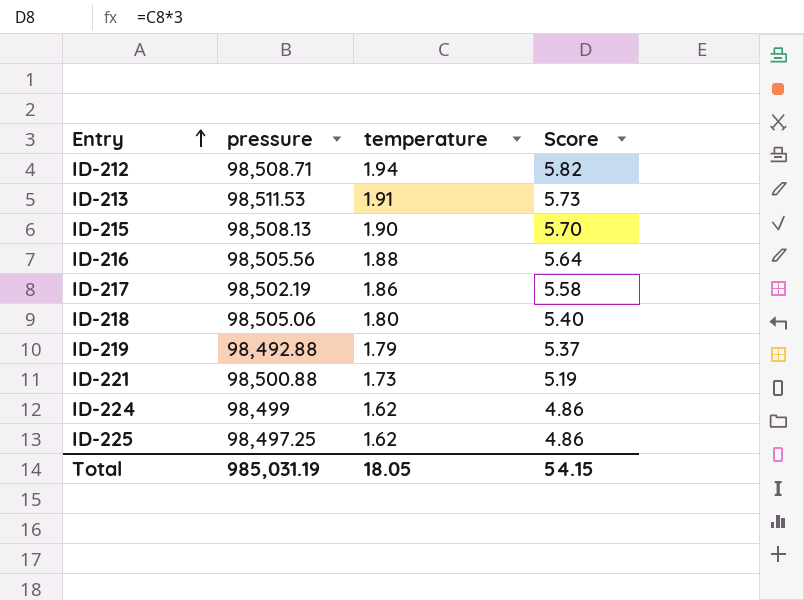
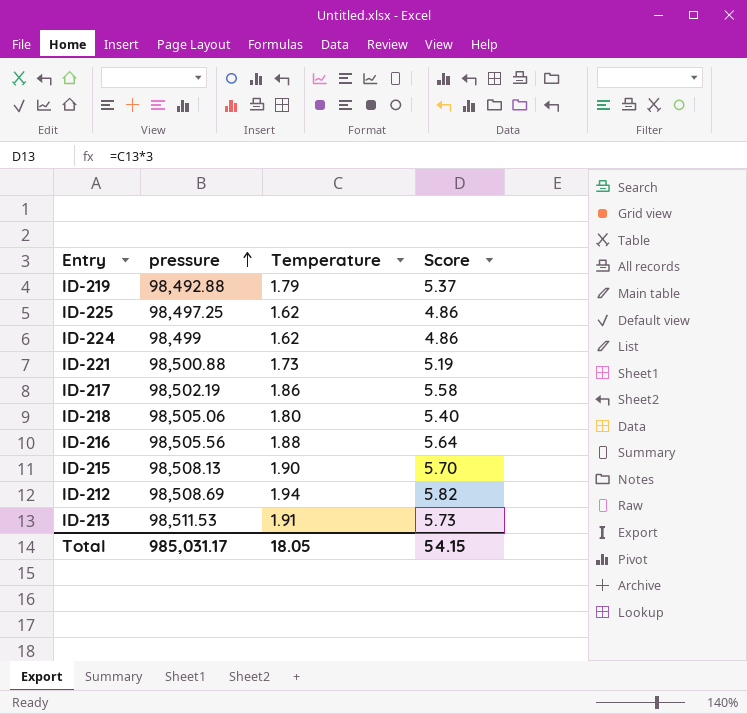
row order: Entry ascending -> pressure ascending
column name: temperature -> Temperature
ID-212 | pressure: 98,508.71 -> 98,508.69
Total | pressure: 985,031.19 -> 985,031.17

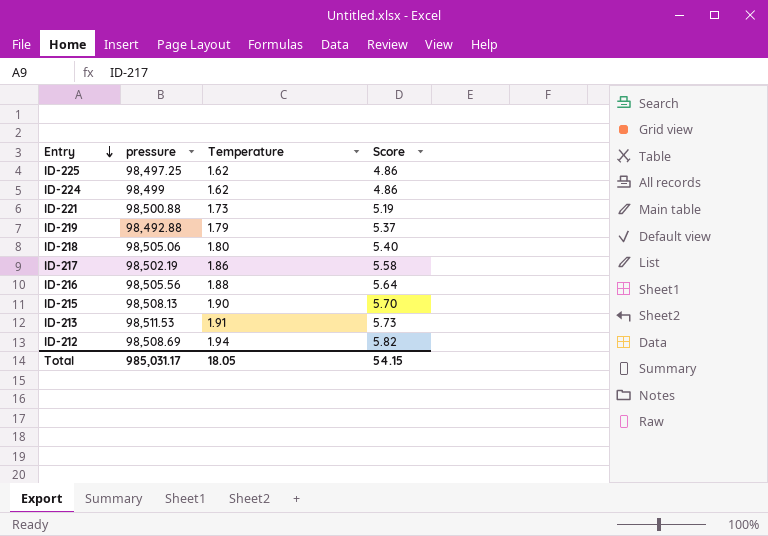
row order: pressure ascending -> Entry descending

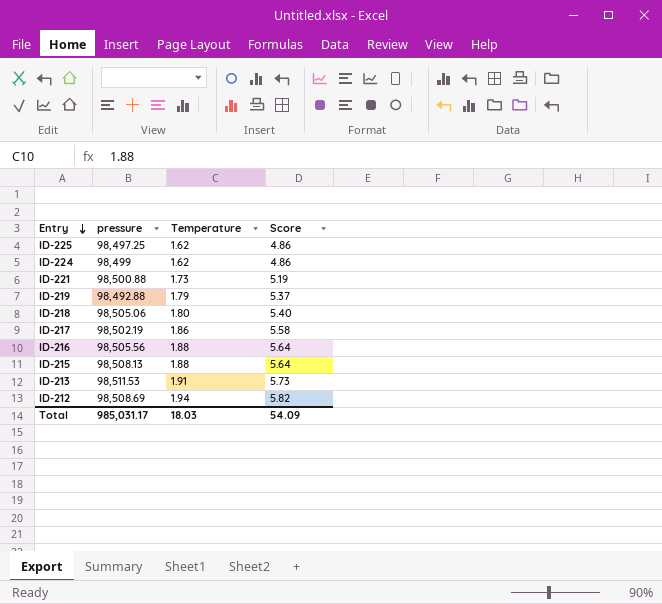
ID-215 | Temperature: 1.90 -> 1.88
ID-215 | Score: 5.70 -> 5.64
Total | Temperature: 18.05 -> 18.03
Total | Score: 54.15 -> 54.09

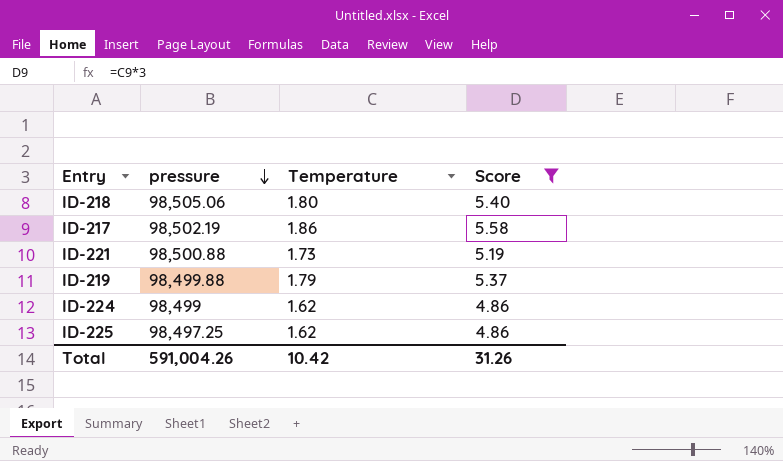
filter: none -> Score <= 5.58
row order: Entry descending -> pressure descending
ID-219 | pressure: 98,492.88 -> 98,499.88
Total | pressure: 985,031.17 -> 591,004.26
Total | Temperature: 18.03 -> 10.42
Total | Score: 54.09 -> 31.26

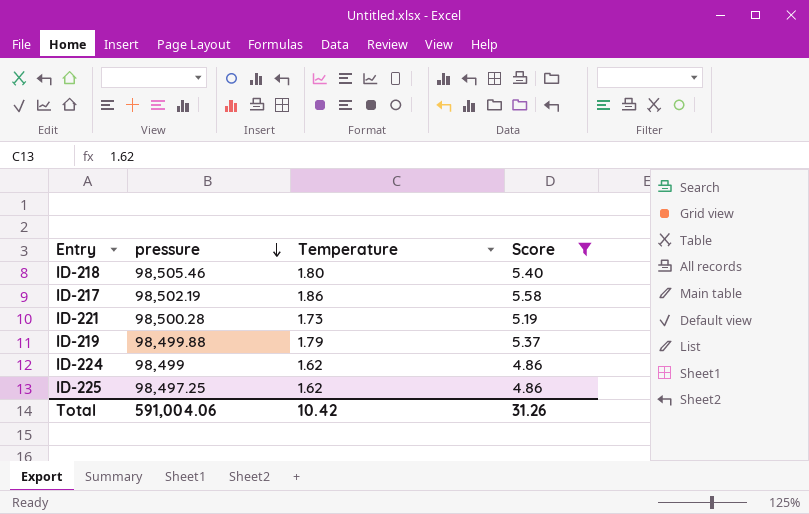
ID-218 | pressure: 98,505.06 -> 98,505.46
ID-221 | pressure: 98,500.88 -> 98,500.28
Total | pressure: 591,004.26 -> 591,004.06

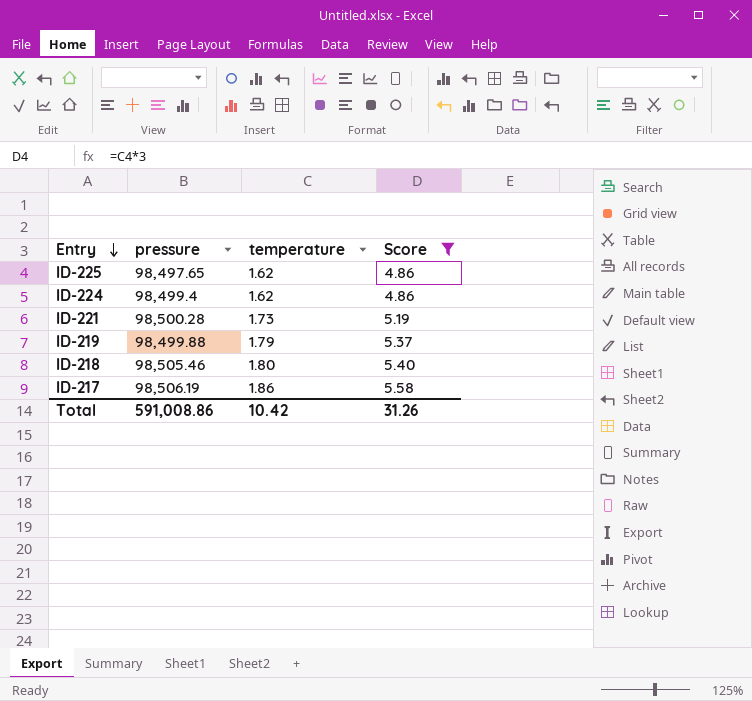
row order: pressure descending -> Entry descending
column name: Temperature -> temperature
ID-225 | pressure: 98,497.25 -> 98,497.65
ID-224 | pressure: 98,499 -> 98,499.4
ID-217 | pressure: 98,502.19 -> 98,506.19
Total | pressure: 591,004.06 -> 591,008.86

